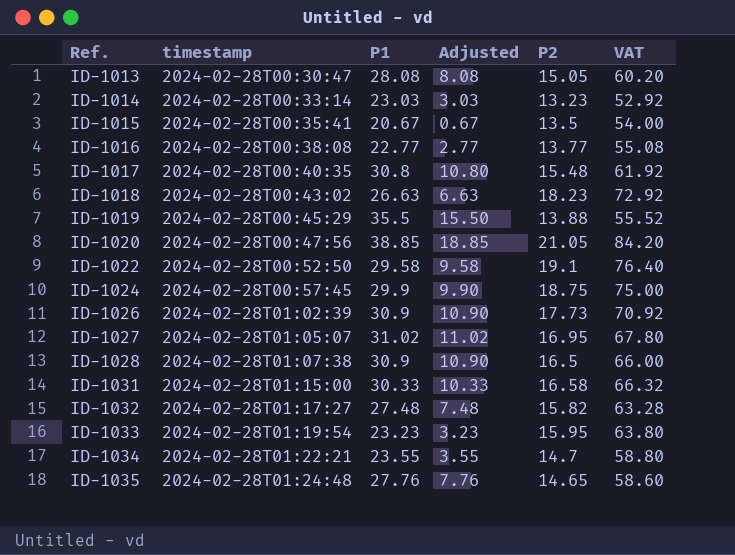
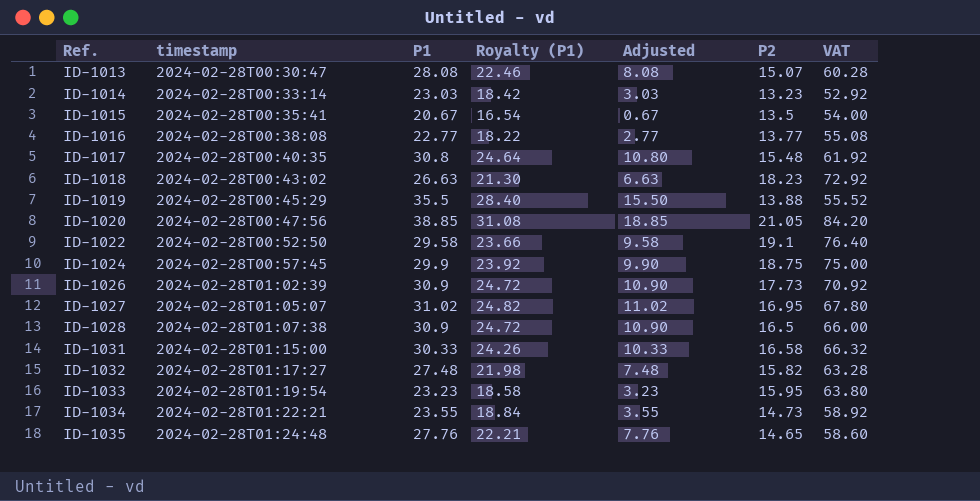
column Royalty (P1) | formula: none -> [P1] * 0.8
ID-1013 | P2: 15.05 -> 15.07
ID-1013 | VAT: 60.20 -> 60.28
ID-1034 | P2: 14.7 -> 14.73
ID-1034 | VAT: 58.80 -> 58.92

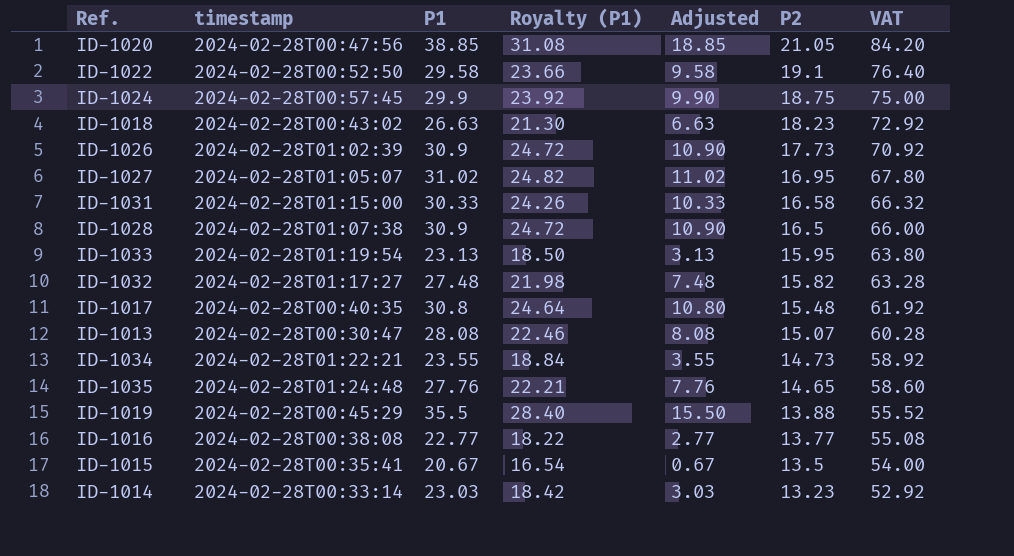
row order: Ref. ascending -> P2 descending
ID-1033 | P1: 23.23 -> 23.13
ID-1033 | Royalty (P1): 18.58 -> 18.50
ID-1033 | Adjusted: 3.23 -> 3.13

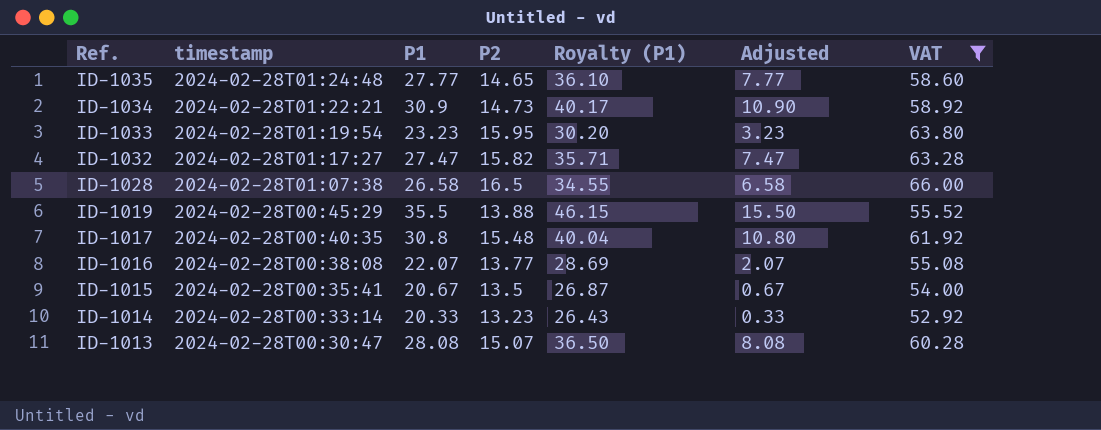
filter: none -> VAT <= 66.00
row order: P2 descending -> Ref. descending
column P2 | position: 6 -> 4
column Royalty (P1) | formula: [P1] * 0.8 -> [P1] * 1.3
ID-1035 | P1: 27.76 -> 27.77
ID-1035 | Adjusted: 7.76 -> 7.77
ID-1034 | P1: 23.55 -> 30.9
ID-1034 | Adjusted: 3.55 -> 10.90
ID-1033 | P1: 23.13 -> 23.23
ID-1033 | Adjusted: 3.13 -> 3.23
ID-1032 | P1: 27.48 -> 27.47
ID-1032 | Adjusted: 7.48 -> 7.47
ID-1028 | P1: 30.9 -> 26.58
ID-1028 | Adjusted: 10.90 -> 6.58
ID-1016 | P1: 22.77 -> 22.07
ID-1016 | Adjusted: 2.77 -> 2.07
ID-1014 | P1: 23.03 -> 20.33
ID-1014 | Adjusted: 3.03 -> 0.33

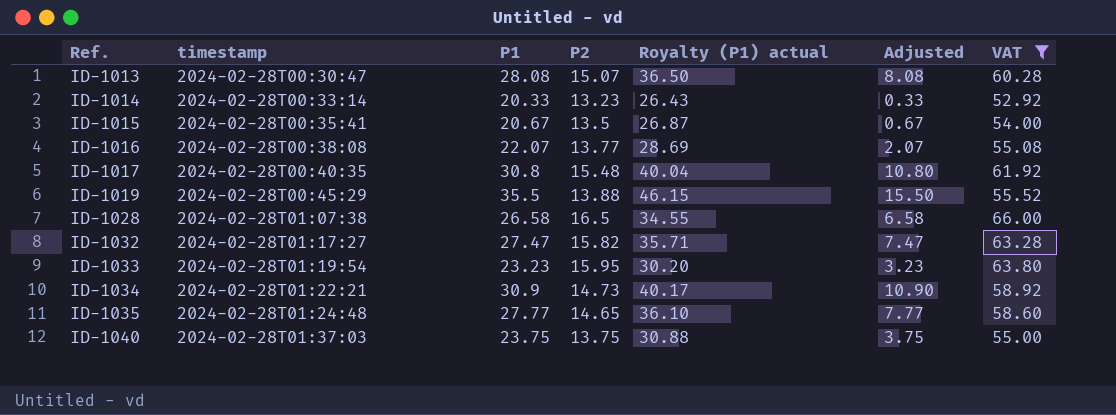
row order: Ref. descending -> Ref. ascending
column name: Royalty (P1) -> Royalty (P1) actual
row ID-1040: none -> 2024-02-28T01:37:03 | 23.75 | 13.75 | 30.88 | 3.75 | 55.00

